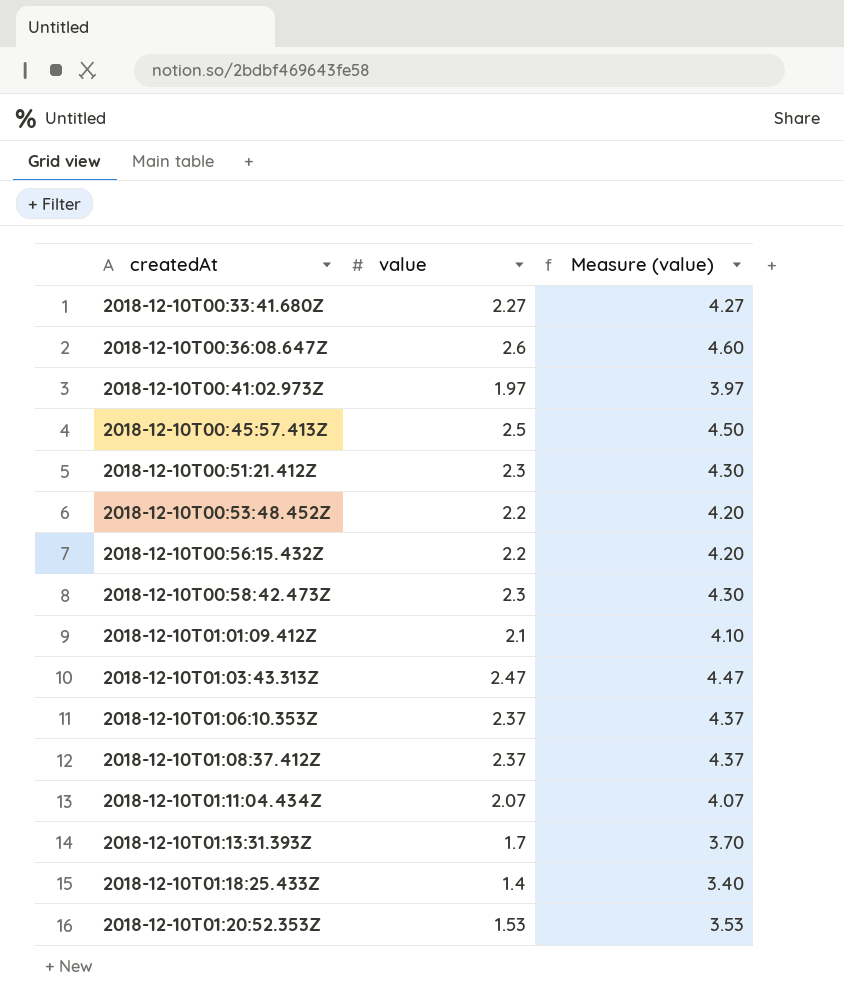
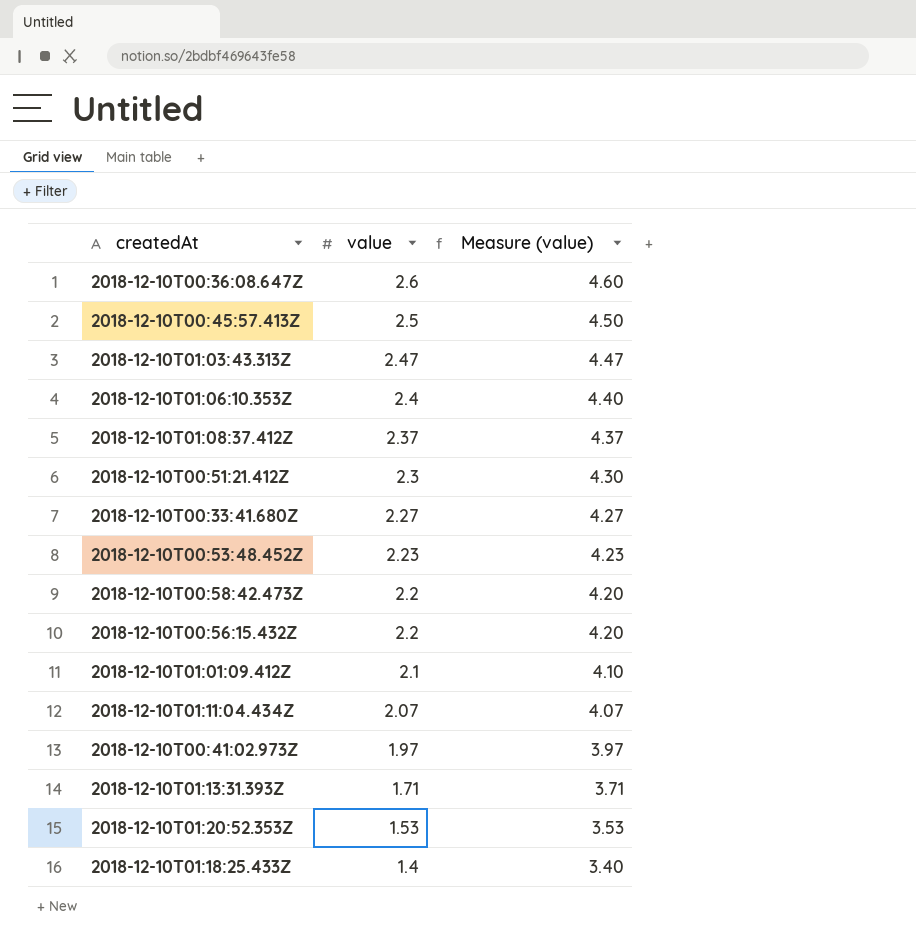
row order: createdAt ascending -> value descending
2018-12-10T01:06:10.353Z | value: 2.37 -> 2.4
2018-12-10T01:06:10.353Z | Measure (value): 4.37 -> 4.40
2018-12-10T00:53:48.452Z | value: 2.2 -> 2.23
2018-12-10T00:53:48.452Z | Measure (value): 4.20 -> 4.23
2018-12-10T00:58:42.473Z | value: 2.3 -> 2.2
2018-12-10T00:58:42.473Z | Measure (value): 4.30 -> 4.20
2018-12-10T01:13:31.393Z | value: 1.7 -> 1.71
2018-12-10T01:13:31.393Z | Measure (value): 3.70 -> 3.71

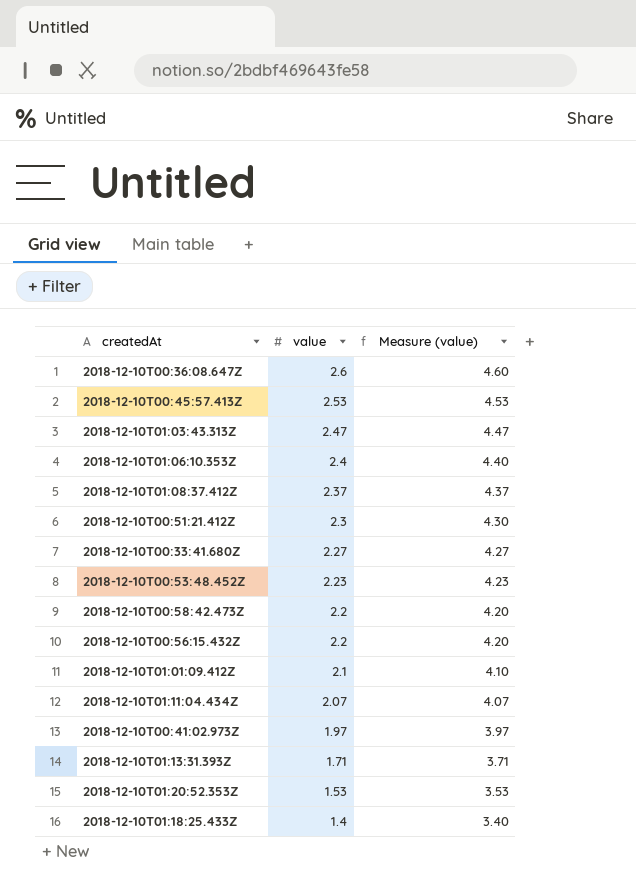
2018-12-10T00:45:57.413Z | value: 2.5 -> 2.53
2018-12-10T00:45:57.413Z | Measure (value): 4.50 -> 4.53

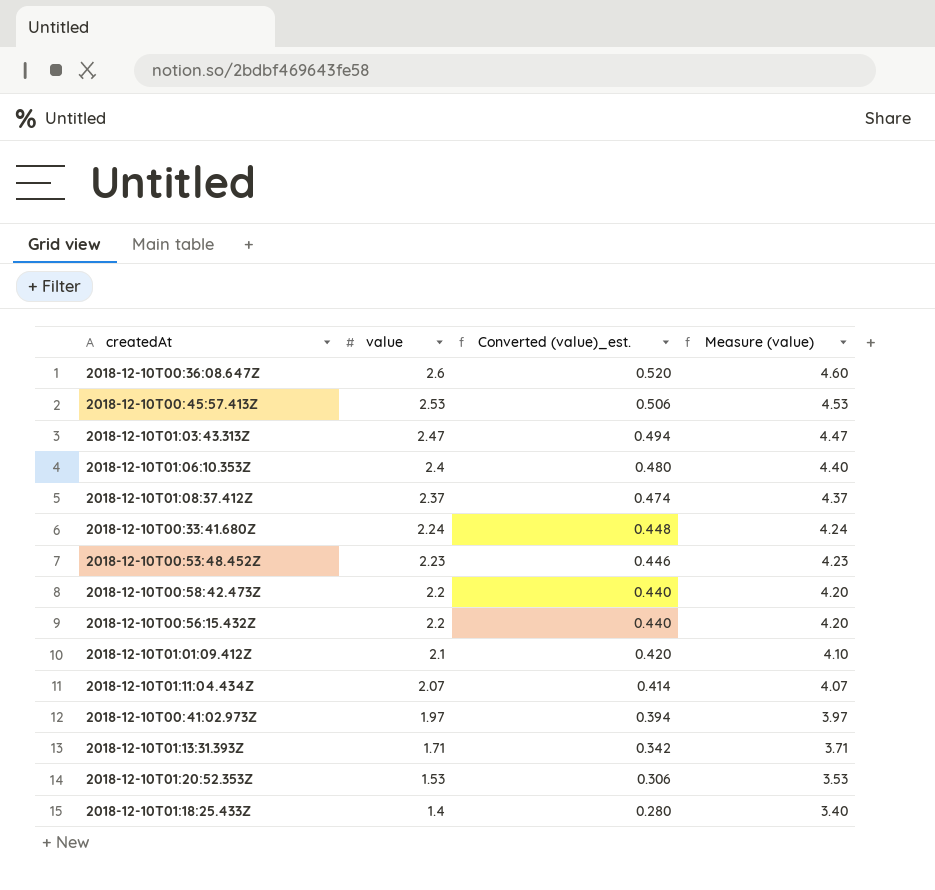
column Converted (value)_est. | formula: none -> [value] * 0.2
row 2018-12-10T00:51:21.412Z: 2.3 | 4.30 -> none
2018-12-10T00:33:41.680Z | value: 2.27 -> 2.24
2018-12-10T00:33:41.680Z | Measure (value): 4.27 -> 4.24

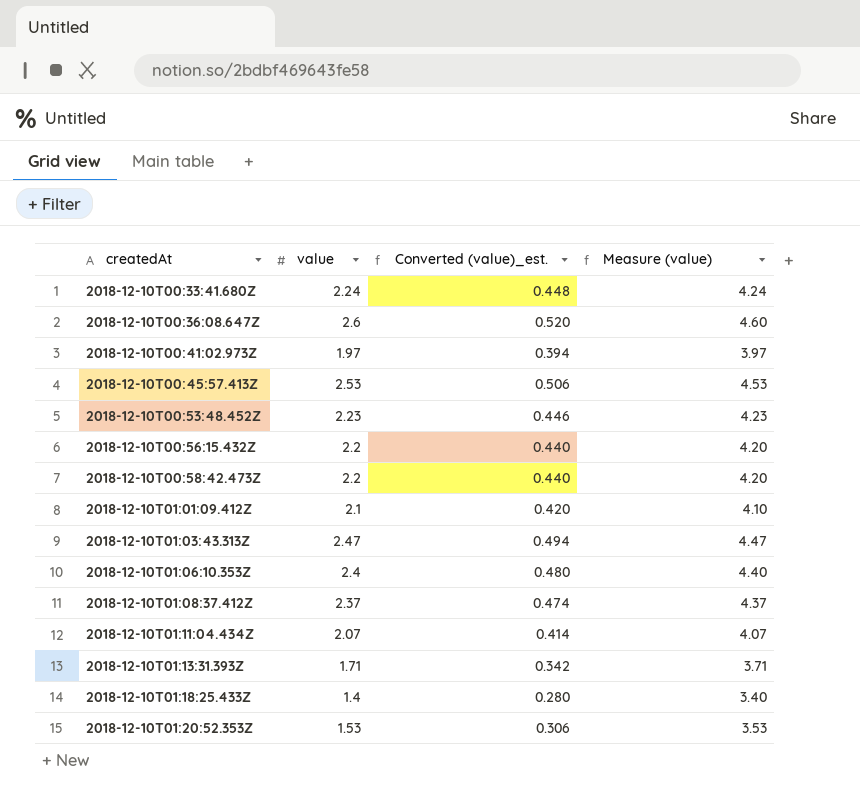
row order: value descending -> createdAt ascending

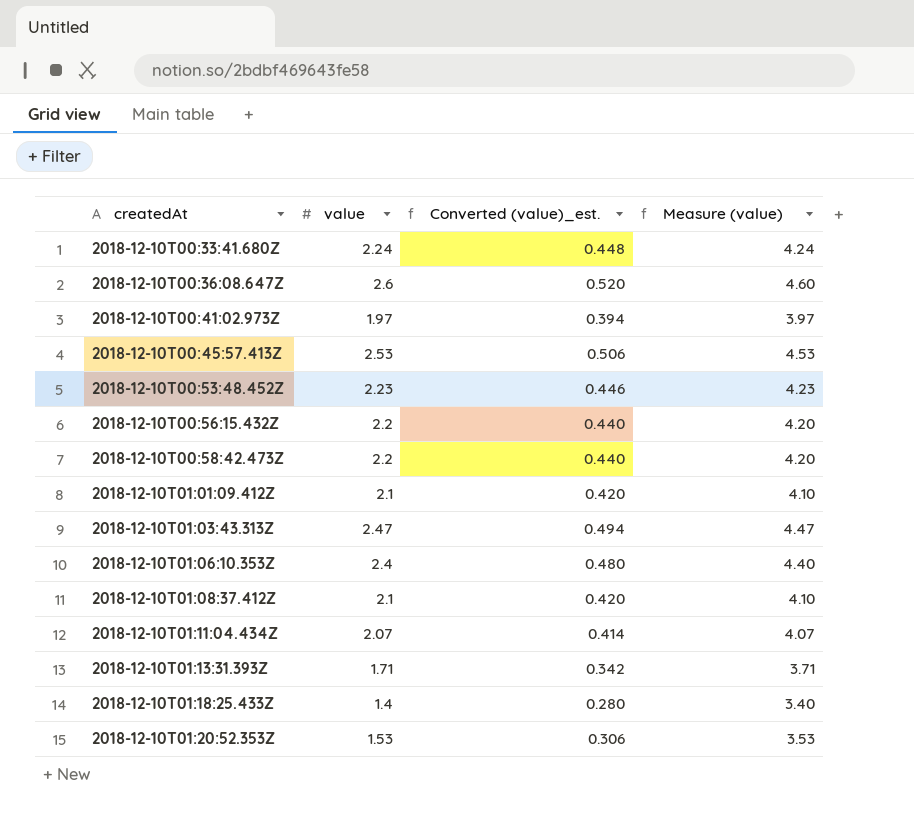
2018-12-10T01:08:37.412Z | value: 2.37 -> 2.1
2018-12-10T01:08:37.412Z | Converted (value)_est.: 0.474 -> 0.420
2018-12-10T01:08:37.412Z | Measure (value): 4.37 -> 4.10

